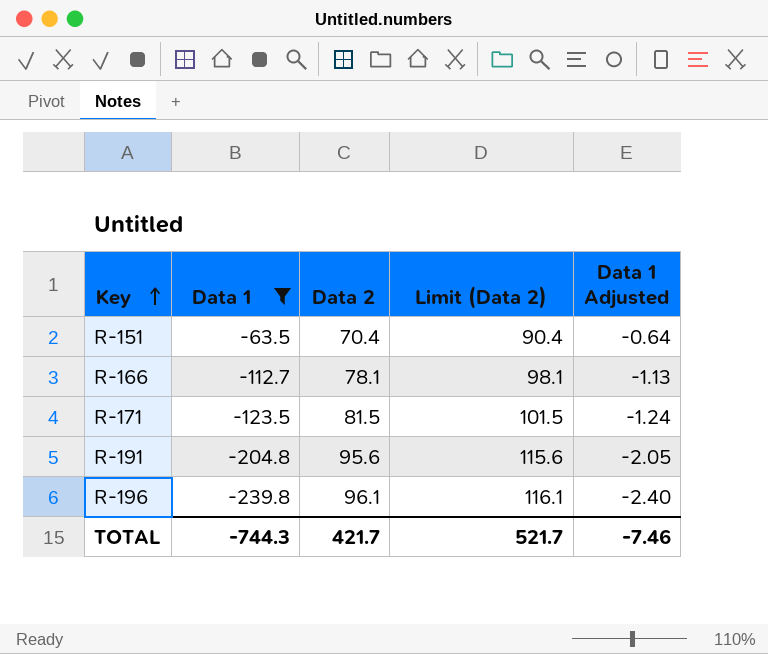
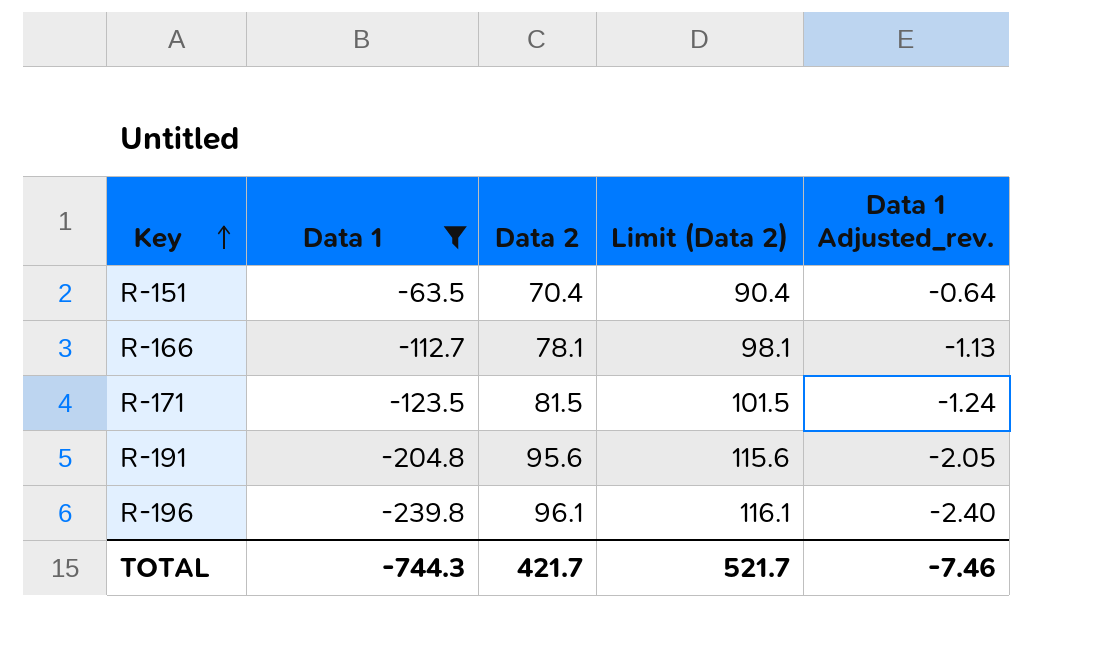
column name: Data 1 Adjusted -> Data 1 Adjusted_rev.

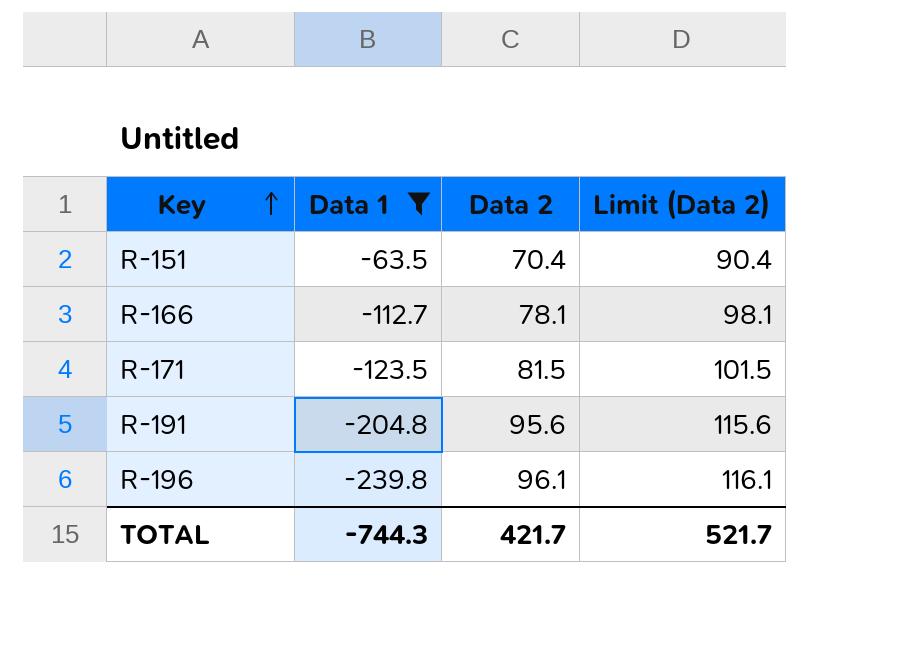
column Data 1 Adjusted_rev. | formula: [Data 1] * 0.01 -> none

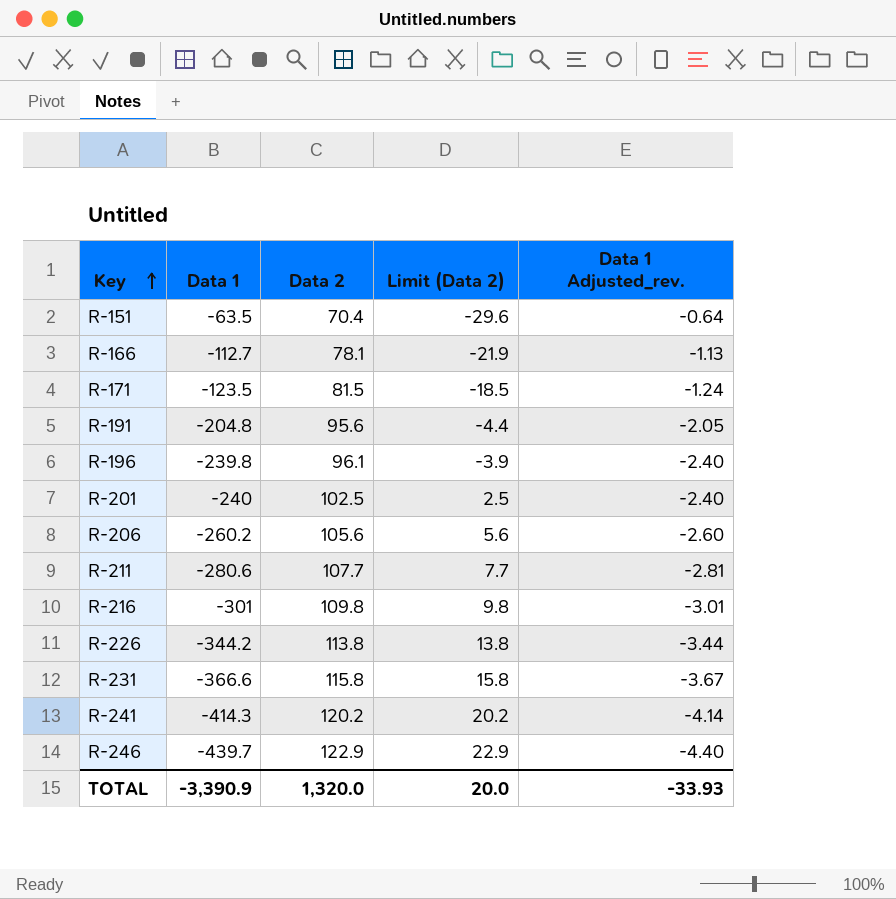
filter: Data 1 >= -239.8 -> none
column Limit (Data 2) | formula: [Data 2] + 20 -> [Data 2] - 100
column Data 1 Adjusted_rev. | formula: none -> [Data 1] * 0.01
TOTAL | Data 1: -744.3 -> -3,390.9
TOTAL | Data 2: 421.7 -> 1,320.0
TOTAL | Limit (Data 2): 521.7 -> 20.0

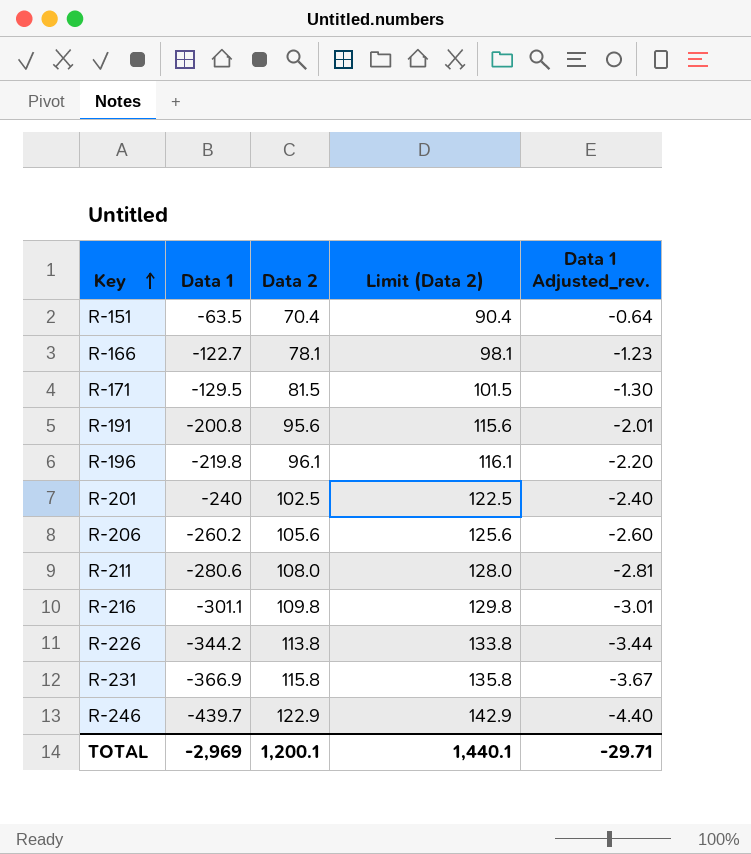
column Limit (Data 2) | formula: [Data 2] - 100 -> [Data 2] + 20
row R-241: -414.3 | 120.2 | 20.2 | -4.14 -> none
R-166 | Data 1: -112.7 -> -122.7
R-166 | Data 1 Adjusted_rev.: -1.13 -> -1.23
R-171 | Data 1: -123.5 -> -129.5
R-171 | Data 1 Adjusted_rev.: -1.24 -> -1.30
R-191 | Data 1: -204.8 -> -200.8
R-191 | Data 1 Adjusted_rev.: -2.05 -> -2.01
R-196 | Data 1: -239.8 -> -219.8
R-196 | Data 1 Adjusted_rev.: -2.40 -> -2.20
R-211 | Data 2: 107.7 -> 108.0
R-216 | Data 1: -301 -> -301.1
R-231 | Data 1: -366.6 -> -366.9
TOTAL | Data 1: -3,390.9 -> -2,969
TOTAL | Data 2: 1,320.0 -> 1,200.1
TOTAL | Limit (Data 2): 20.0 -> 1,440.1
TOTAL | Data 1 Adjusted_rev.: -33.93 -> -29.71

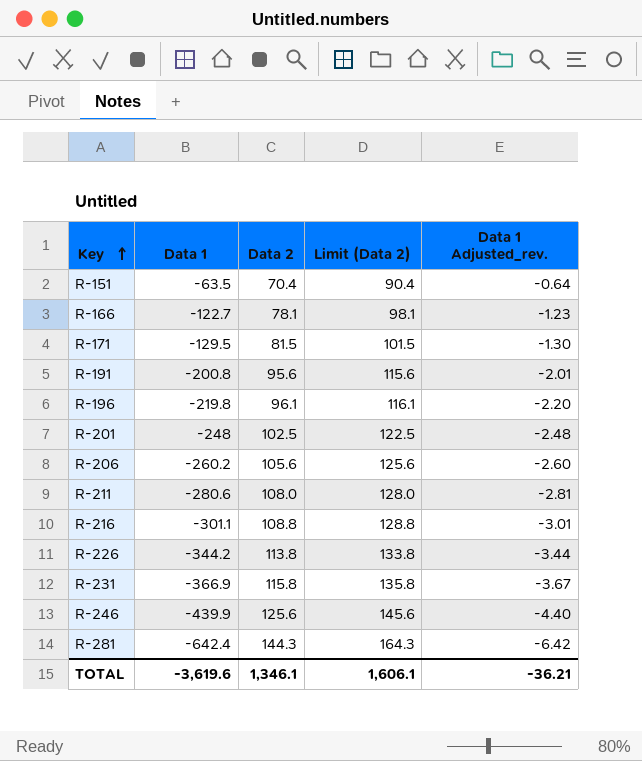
R-201 | Data 1: -240 -> -248
R-201 | Data 1 Adjusted_rev.: -2.40 -> -2.48
R-216 | Data 2: 109.8 -> 108.8
R-216 | Limit (Data 2): 129.8 -> 128.8
R-246 | Data 1: -439.7 -> -439.9
R-246 | Data 2: 122.9 -> 125.6
R-246 | Limit (Data 2): 142.9 -> 145.6
row R-281: none -> -642.4 | 144.3 | 164.3 | -6.42
TOTAL | Data 1: -2,969 -> -3,619.6
TOTAL | Data 2: 1,200.1 -> 1,346.1
TOTAL | Limit (Data 2): 1,440.1 -> 1,606.1
TOTAL | Data 1 Adjusted_rev.: -29.71 -> -36.21

